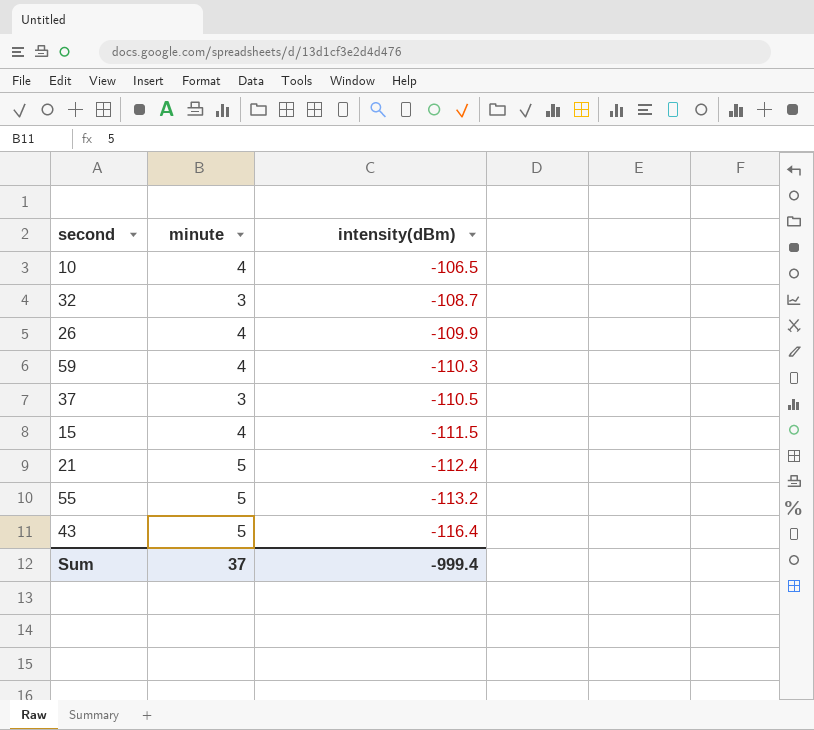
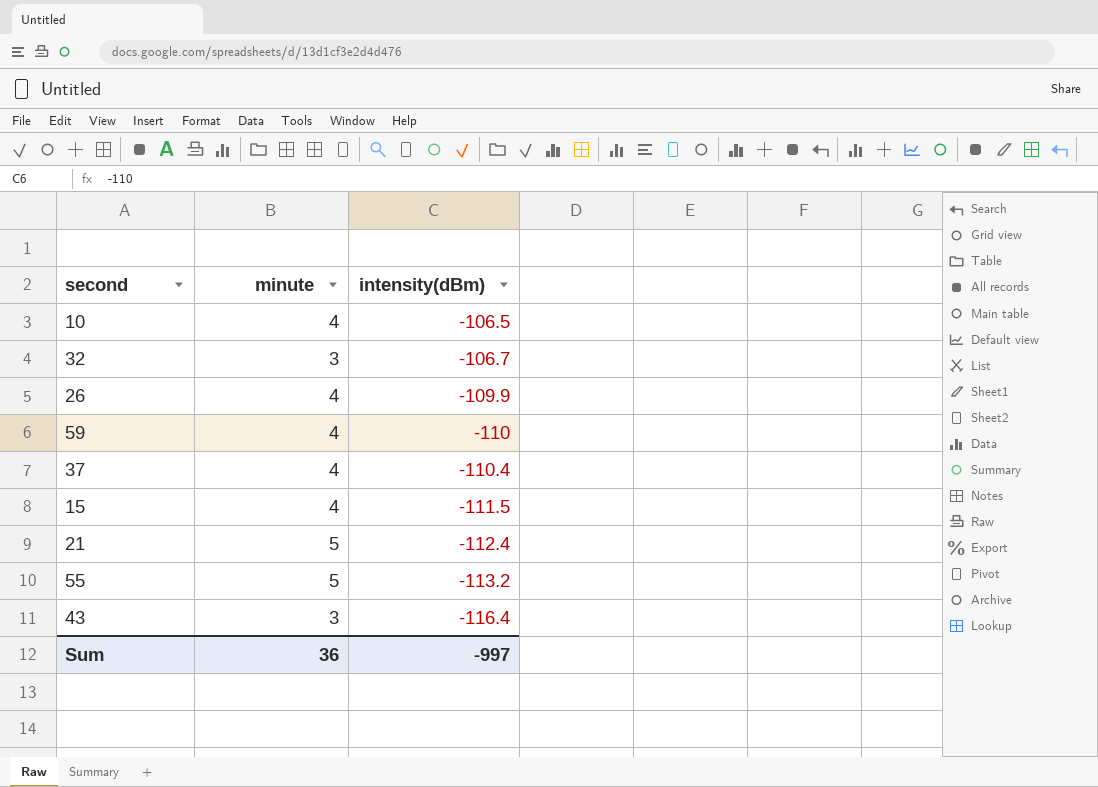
32 | intensity(dBm): -108.7 -> -106.7
59 | intensity(dBm): -110.3 -> -110
37 | minute: 3 -> 4
37 | intensity(dBm): -110.5 -> -110.4
43 | minute: 5 -> 3
Sum | minute: 37 -> 36
Sum | intensity(dBm): -999.4 -> -997

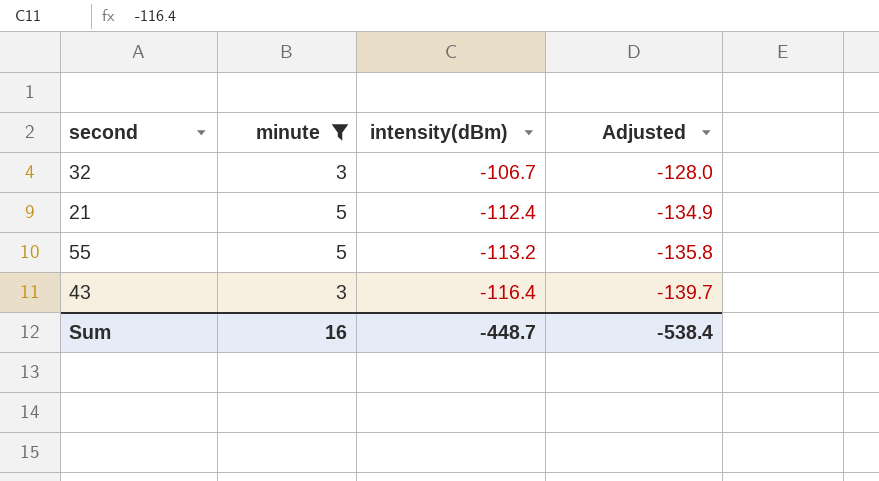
filter: none -> minute != 4
column Adjusted | formula: none -> [intensity(dBm)] * 1.2
Sum | minute: 36 -> 16
Sum | intensity(dBm): -997 -> -448.7

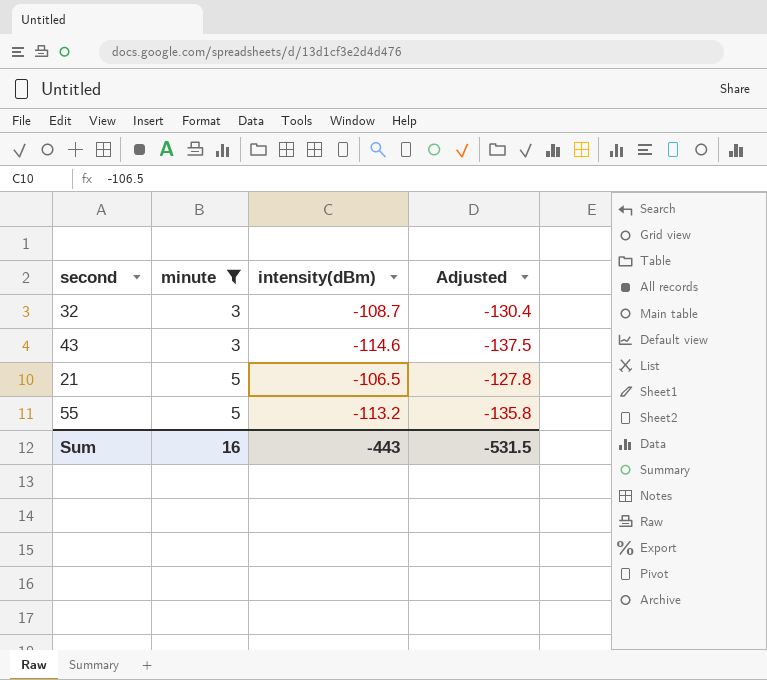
row order: intensity(dBm) descending -> minute ascending
32 | intensity(dBm): -106.7 -> -108.7
32 | Adjusted: -128.0 -> -130.4
43 | intensity(dBm): -116.4 -> -114.6
43 | Adjusted: -139.7 -> -137.5
21 | intensity(dBm): -112.4 -> -106.5
21 | Adjusted: -134.9 -> -127.8
Sum | intensity(dBm): -448.7 -> -443
Sum | Adjusted: -538.4 -> -531.5

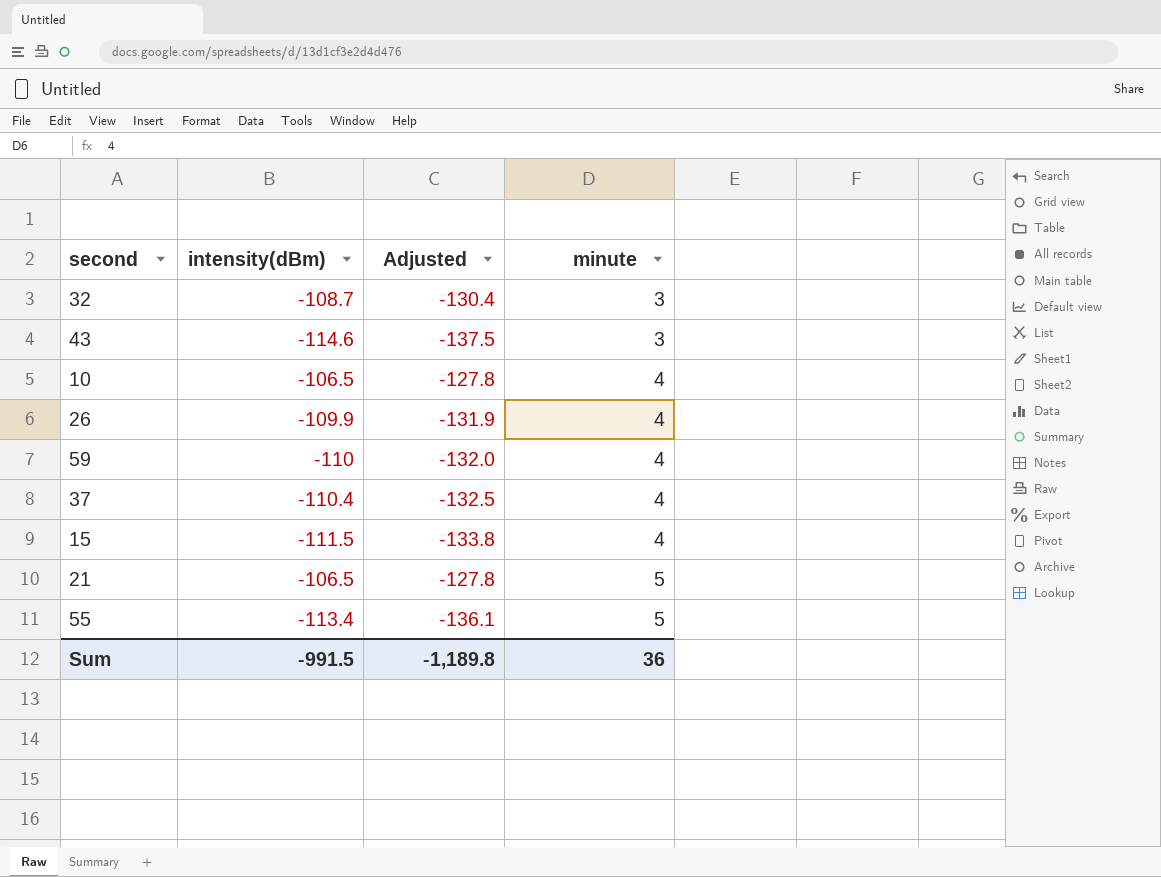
filter: minute != 4 -> none
column minute | position: 2 -> 4
55 | intensity(dBm): -113.2 -> -113.4
55 | Adjusted: -135.8 -> -136.1
Sum | intensity(dBm): -443 -> -991.5
Sum | Adjusted: -531.5 -> -1,189.8
Sum | minute: 16 -> 36

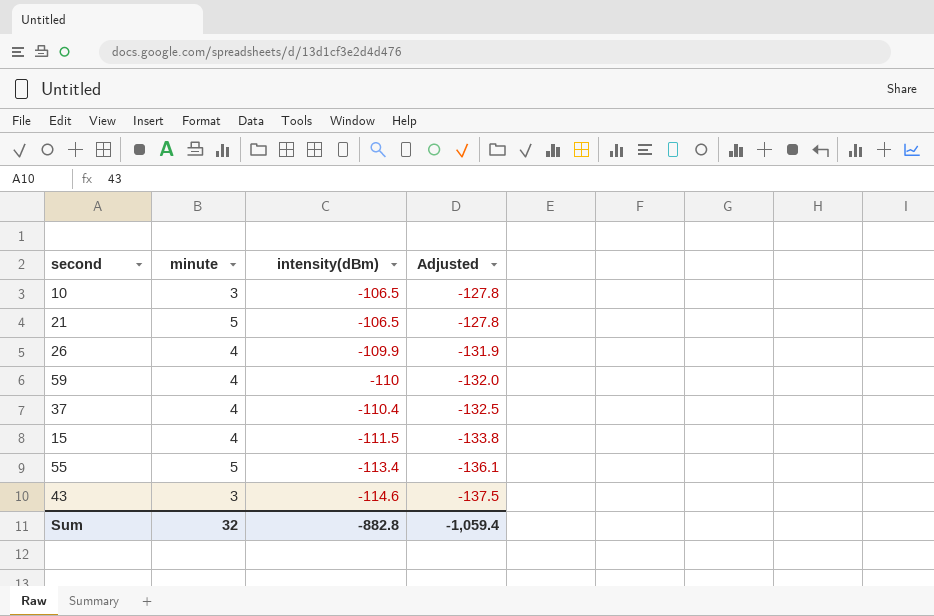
row order: minute ascending -> intensity(dBm) descending
column minute | position: 4 -> 2
row 32: -108.7 | -130.4 | 3 -> none
10 | minute: 4 -> 3
Sum | minute: 36 -> 32
Sum | intensity(dBm): -991.5 -> -882.8
Sum | Adjusted: -1,189.8 -> -1,059.4

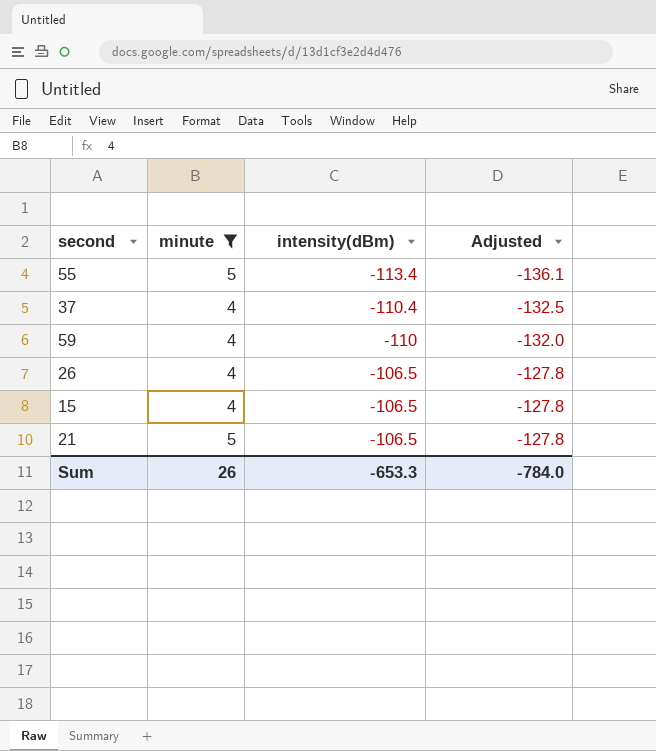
filter: none -> minute != 3
row order: intensity(dBm) descending -> intensity(dBm) ascending
26 | intensity(dBm): -109.9 -> -106.5
26 | Adjusted: -131.9 -> -127.8
15 | intensity(dBm): -111.5 -> -106.5
15 | Adjusted: -133.8 -> -127.8
Sum | minute: 32 -> 26
Sum | intensity(dBm): -882.8 -> -653.3
Sum | Adjusted: -1,059.4 -> -784.0

